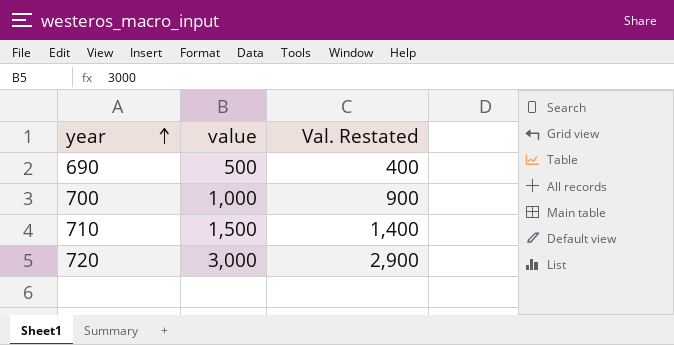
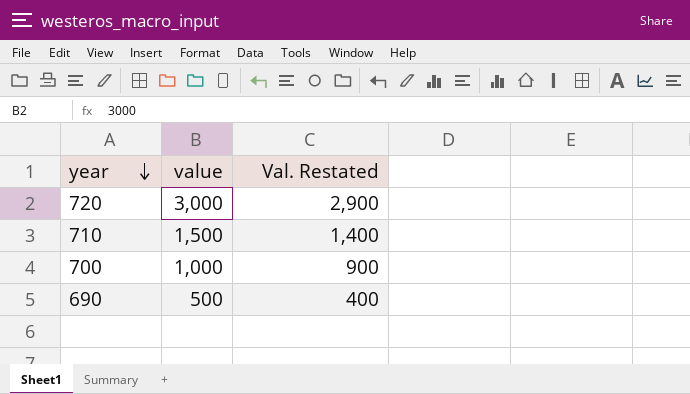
row order: year ascending -> year descending

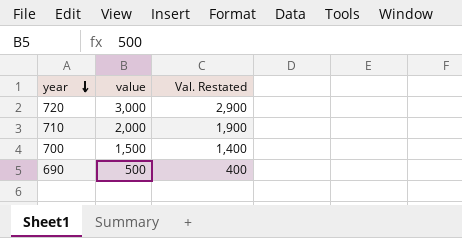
710 | value: 1,500 -> 2,000
710 | Val. Restated: 1,400 -> 1,900
700 | value: 1,000 -> 1,500
700 | Val. Restated: 900 -> 1,400

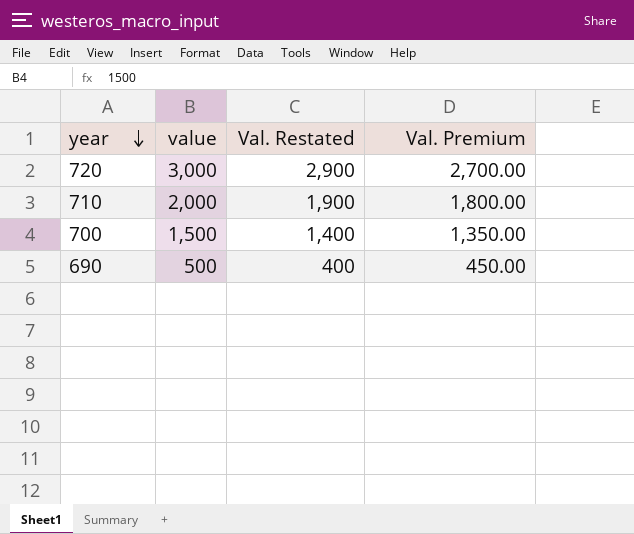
column Val. Premium | formula: none -> [value] * 0.9

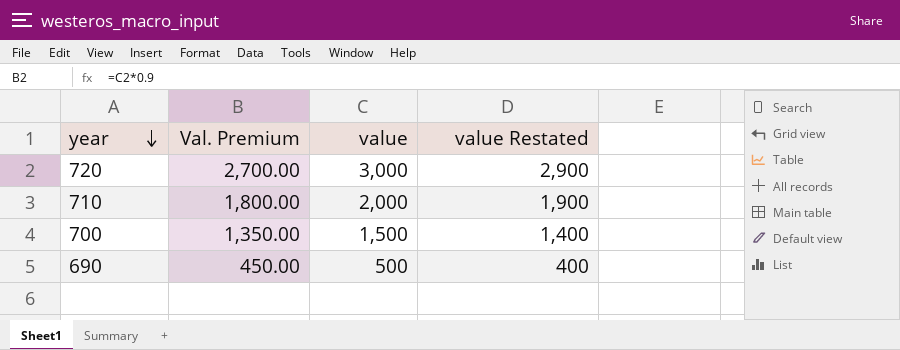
column Val. Premium | position: 4 -> 2
column name: Val. Restated -> value Restated

